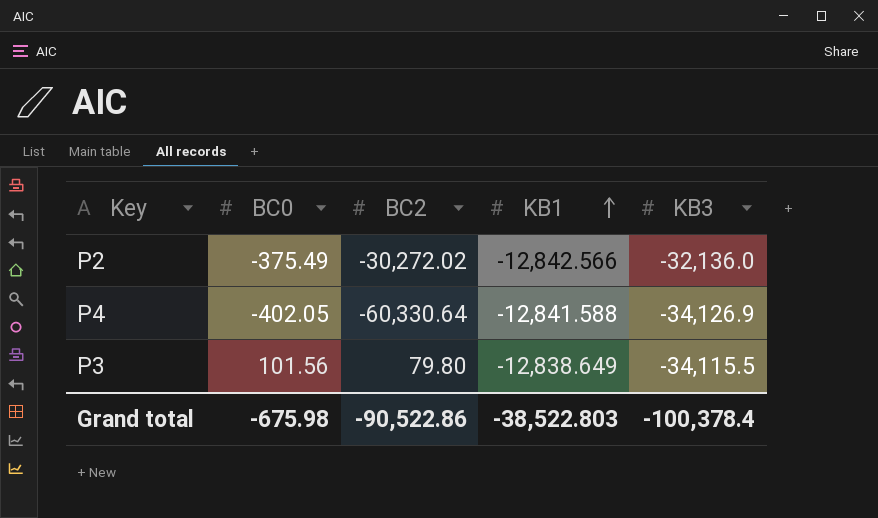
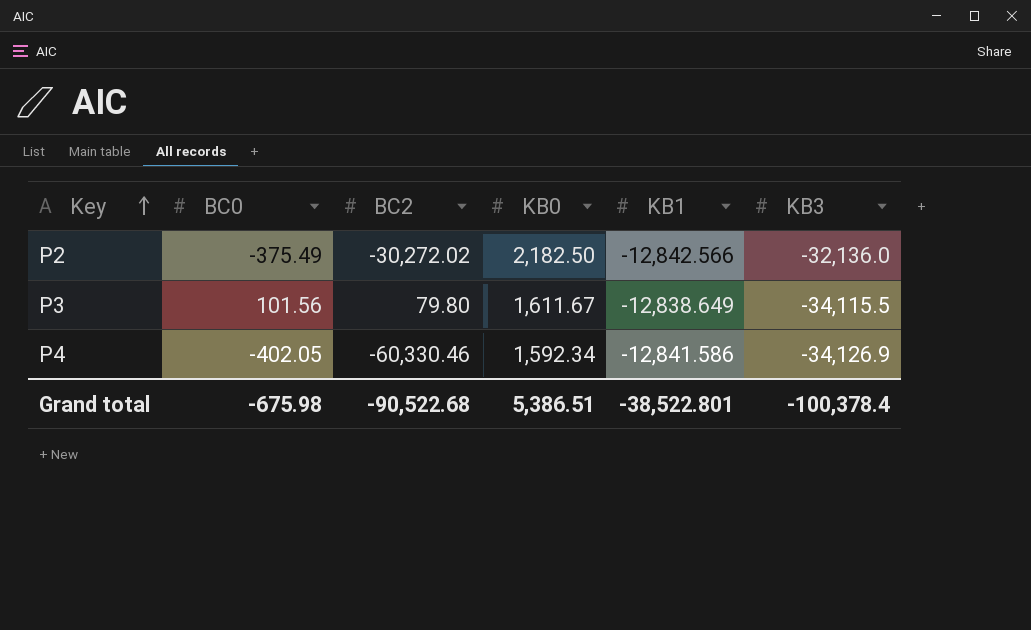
row order: KB1 ascending -> Key ascending
column KB0 | position: none -> 4
P4 | BC2: -60,330.64 -> -60,330.46
P4 | KB1: -12,841.588 -> -12,841.586
Grand total | BC2: -90,522.86 -> -90,522.68
Grand total | KB1: -38,522.803 -> -38,522.801

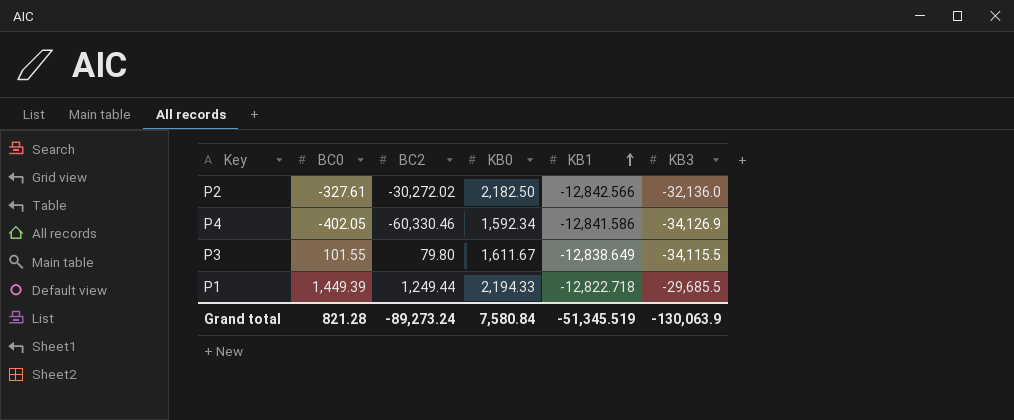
row order: Key ascending -> KB1 ascending
P2 | BC0: -375.49 -> -327.61
P3 | BC0: 101.56 -> 101.55
row P1: none -> 1,449.39 | 1,249.44 | 2,194.33 | -12,822.718 | -29,685.5
Grand total | BC0: -675.98 -> 821.28
Grand total | BC2: -90,522.68 -> -89,273.24
Grand total | KB0: 5,386.51 -> 7,580.84
Grand total | KB1: -38,522.801 -> -51,345.519
Grand total | KB3: -100,378.4 -> -130,063.9

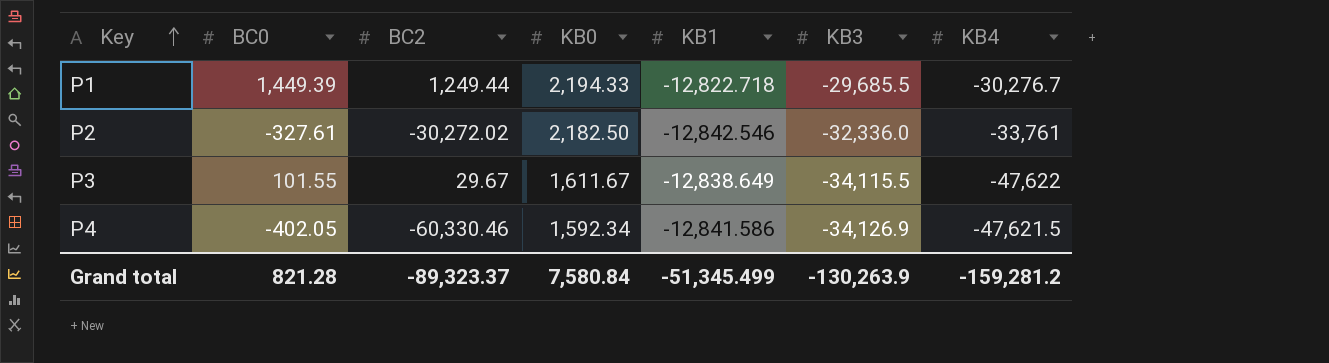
row order: KB1 ascending -> Key ascending
column KB4 | position: none -> 7
P2 | KB1: -12,842.566 -> -12,842.546
P2 | KB3: -32,136.0 -> -32,336.0
P3 | BC2: 79.80 -> 29.67
Grand total | BC2: -89,273.24 -> -89,323.37
Grand total | KB1: -51,345.519 -> -51,345.499
Grand total | KB3: -130,063.9 -> -130,263.9

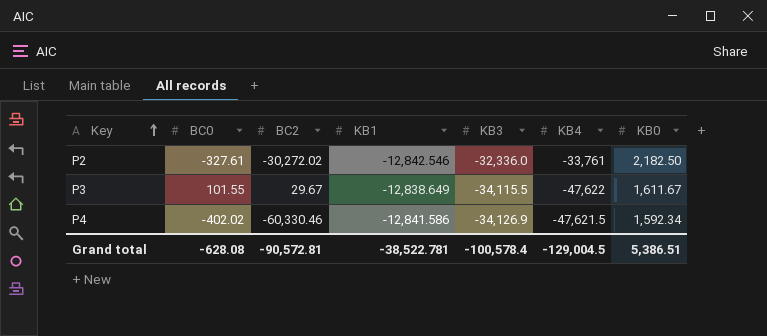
column KB0 | position: 4 -> 7
row P1: 1,449.39 | 1,249.44 | 2,194.33 | -12,822.718 | -29,685.5 | -30,276.7 -> none
P4 | BC0: -402.05 -> -402.02
Grand total | BC0: 821.28 -> -628.08
Grand total | BC2: -89,323.37 -> -90,572.81
Grand total | KB1: -51,345.499 -> -38,522.781
Grand total | KB3: -130,263.9 -> -100,578.4
Grand total | KB4: -159,281.2 -> -129,004.5
Grand total | KB0: 7,580.84 -> 5,386.51

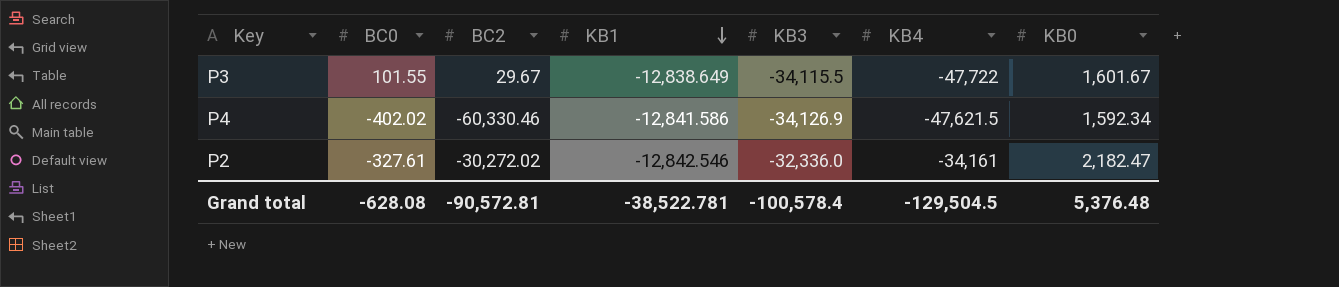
row order: Key ascending -> KB1 descending
P3 | KB4: -47,622 -> -47,722
P3 | KB0: 1,611.67 -> 1,601.67
P2 | KB4: -33,761 -> -34,161
P2 | KB0: 2,182.50 -> 2,182.47
Grand total | KB4: -129,004.5 -> -129,504.5
Grand total | KB0: 5,386.51 -> 5,376.48

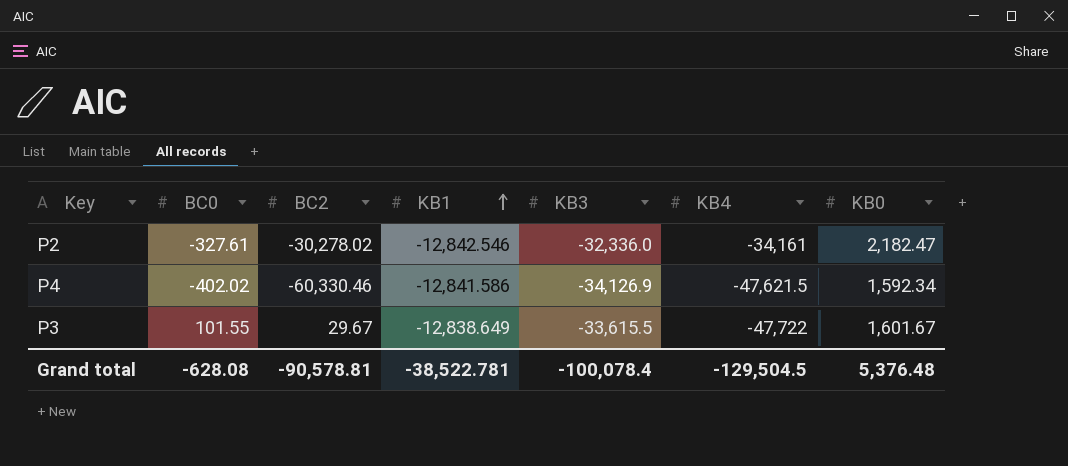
row order: KB1 descending -> KB1 ascending
P2 | BC2: -30,272.02 -> -30,278.02
P3 | KB3: -34,115.5 -> -33,615.5
Grand total | BC2: -90,572.81 -> -90,578.81
Grand total | KB3: -100,578.4 -> -100,078.4

